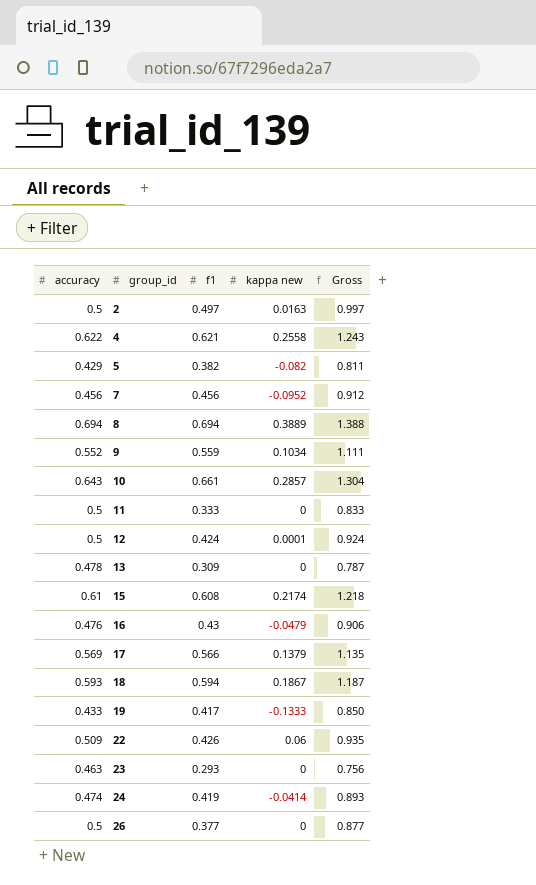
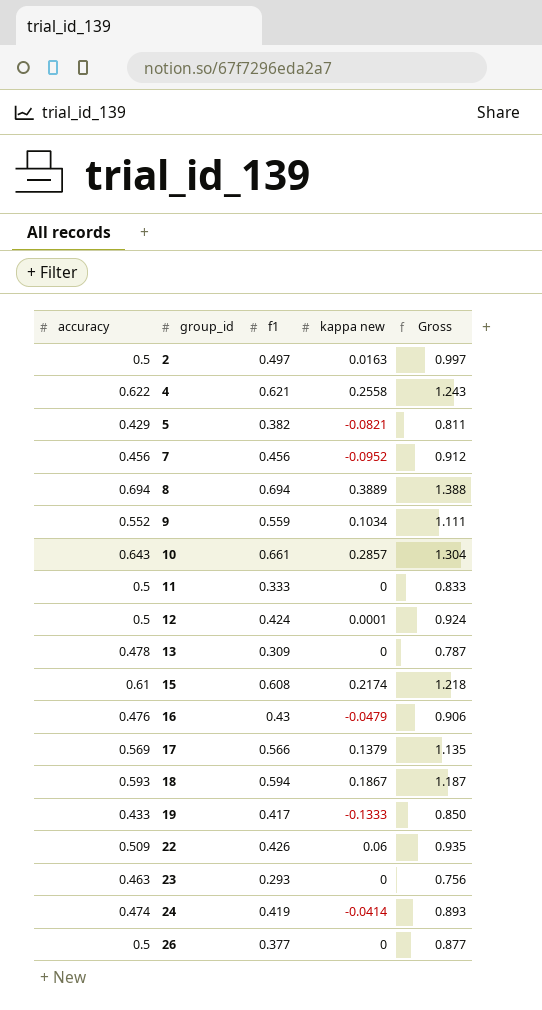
5 | kappa new: -0.082 -> -0.0821

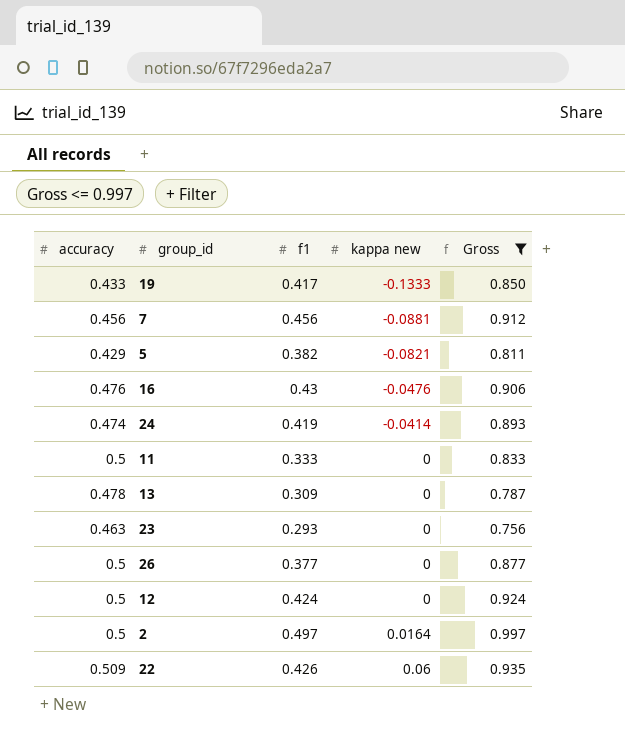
filter: none -> Gross <= 0.997
row order: group_id ascending -> kappa new ascending
7 | kappa new: -0.0952 -> -0.0881
16 | kappa new: -0.0479 -> -0.0476
12 | kappa new: 0.0001 -> 0
2 | kappa new: 0.0163 -> 0.0164

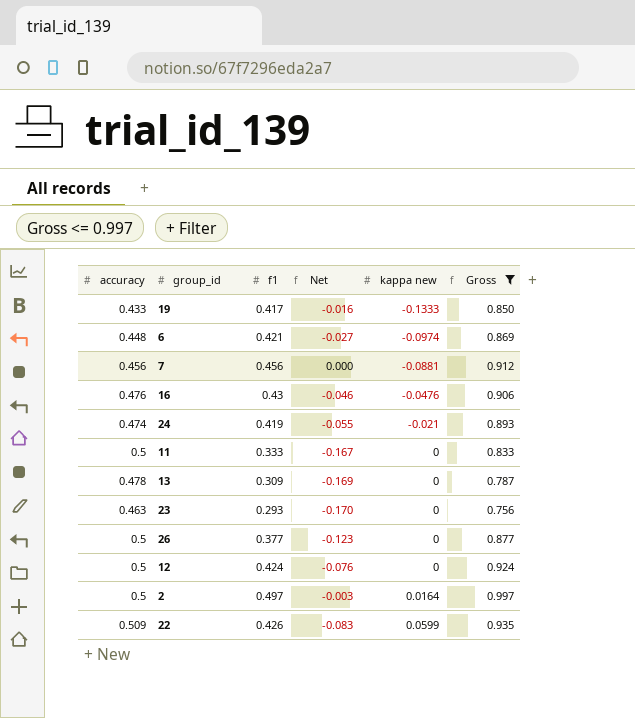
column Net | formula: none -> [f1] - [accuracy]
row 5: 0.429 | 0.382 | -0.0821 | 0.811 -> none
row 6: none -> 0.448 | 0.421 | -0.027 | -0.0974 | 0.869
24 | kappa new: -0.0414 -> -0.021
22 | kappa new: 0.06 -> 0.0599

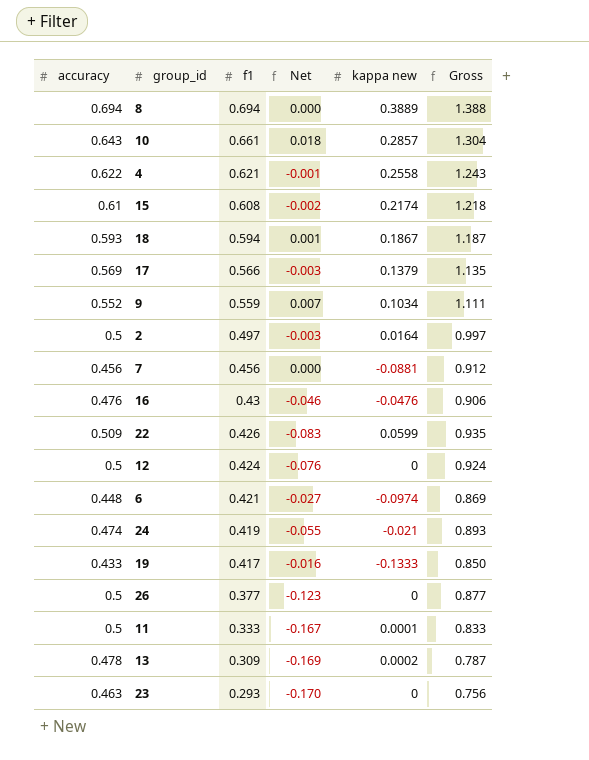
filter: Gross <= 0.997 -> none
row order: kappa new ascending -> f1 descending
11 | kappa new: 0 -> 0.0001
13 | kappa new: 0 -> 0.0002

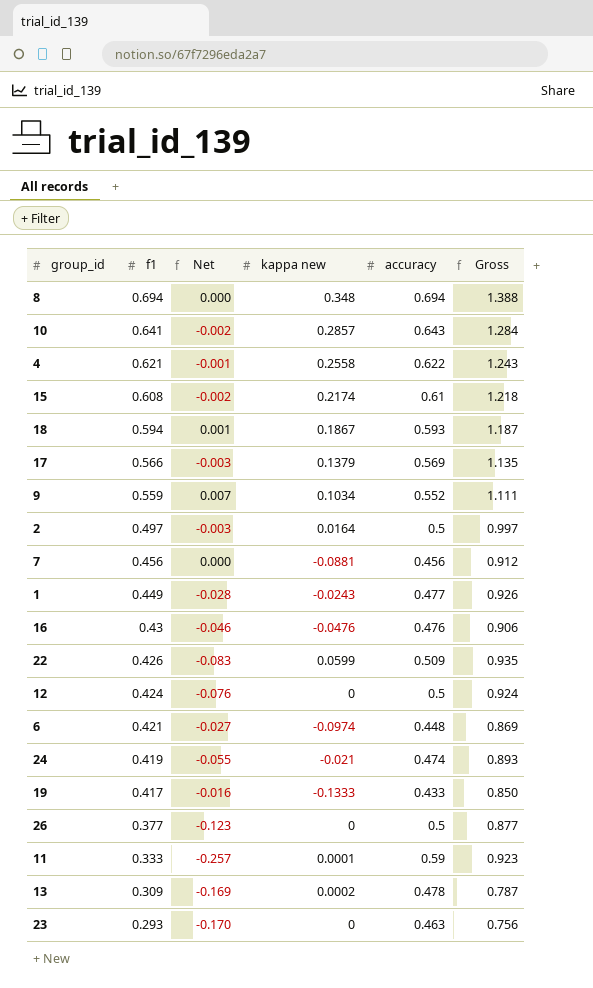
column accuracy | position: 1 -> 5
8 | kappa new: 0.3889 -> 0.348
10 | f1: 0.661 -> 0.641
10 | Net: 0.018 -> -0.002
10 | Gross: 1.304 -> 1.284
row 1: none -> 0.449 | -0.028 | -0.0243 | 0.477 | 0.926
11 | Net: -0.167 -> -0.257
11 | accuracy: 0.5 -> 0.59
11 | Gross: 0.833 -> 0.923

